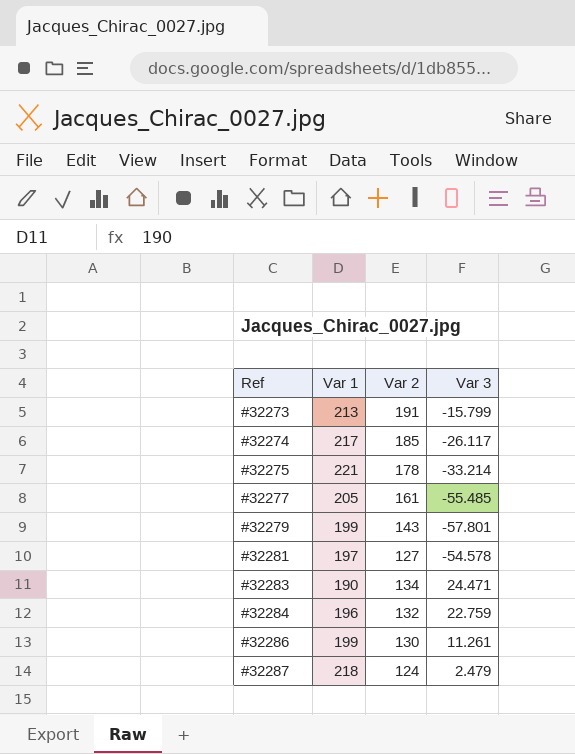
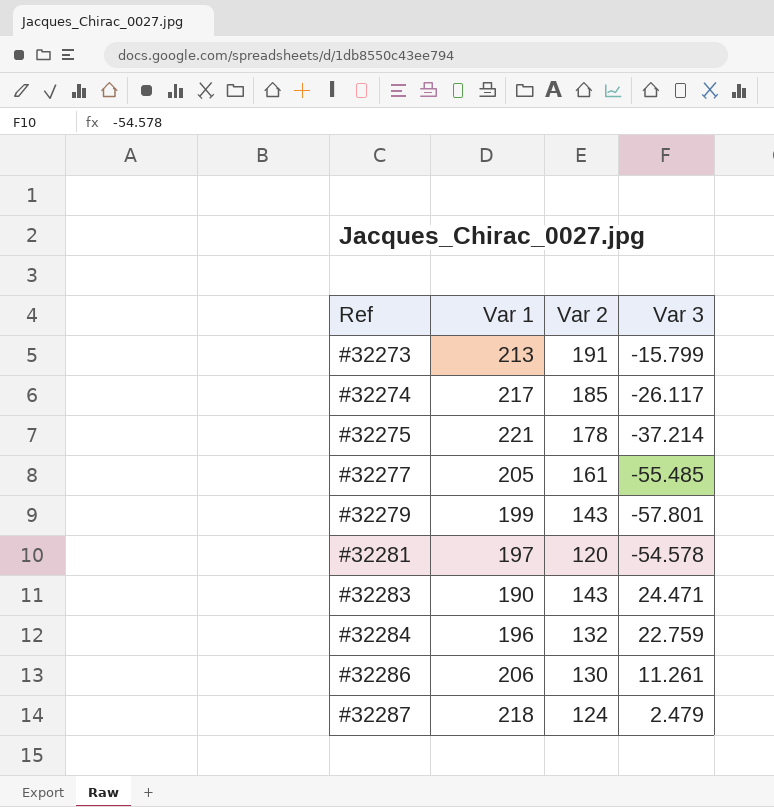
#32275 | Var 3: -33.214 -> -37.214
#32281 | Var 2: 127 -> 120
#32283 | Var 2: 134 -> 143
#32286 | Var 1: 199 -> 206

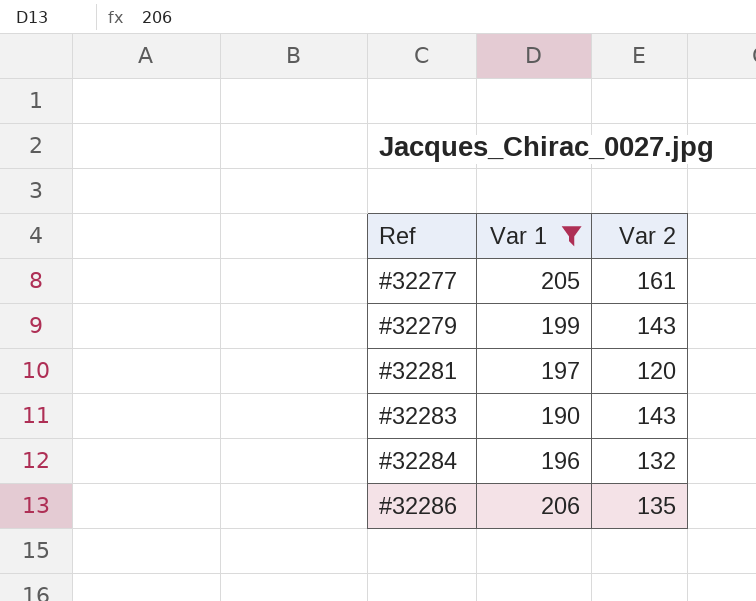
filter: none -> Var 1 <= 206
column Var 3 | position: 4 -> none
#32286 | Var 2: 130 -> 135

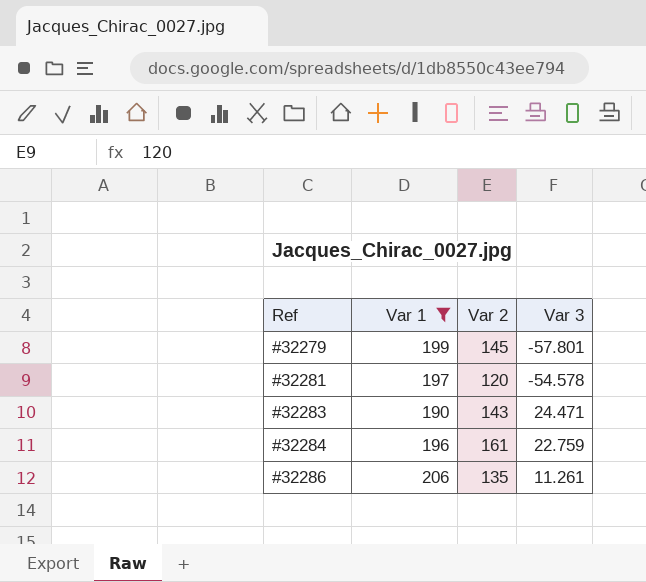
column Var 3 | position: none -> 4
row #32277: 205 | 161 -> none
#32279 | Var 2: 143 -> 145
#32284 | Var 2: 132 -> 161

